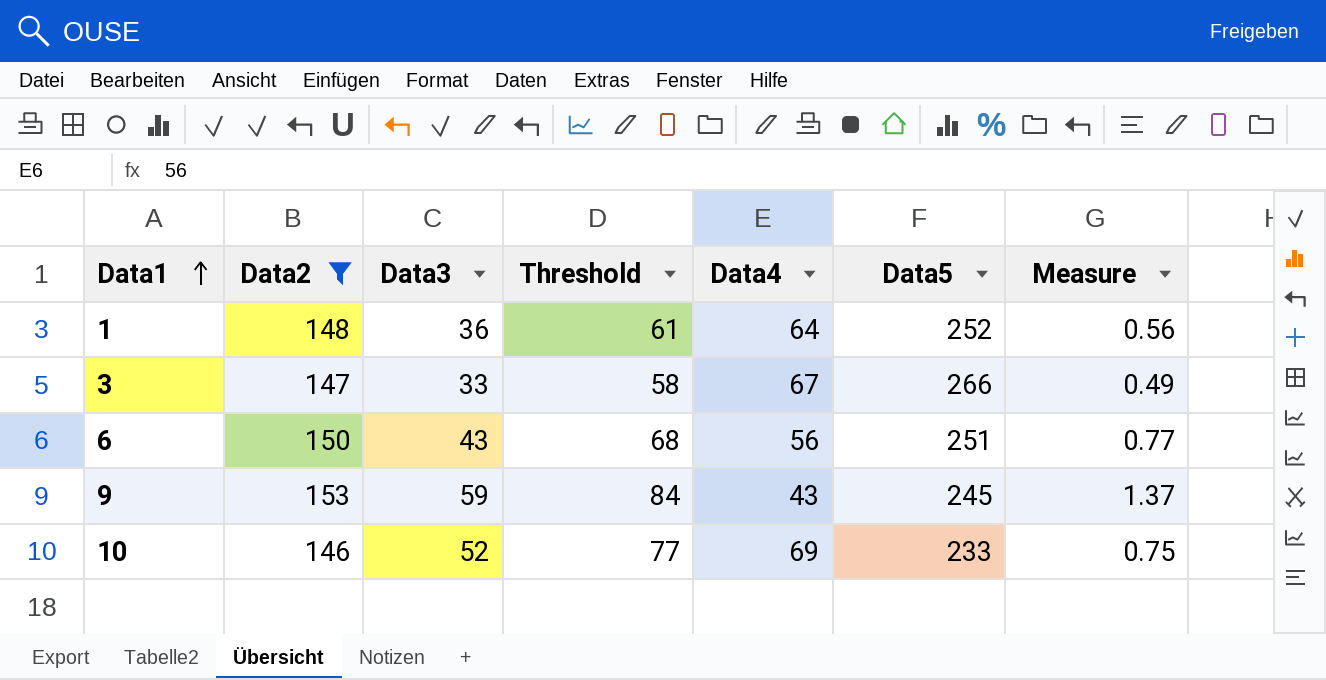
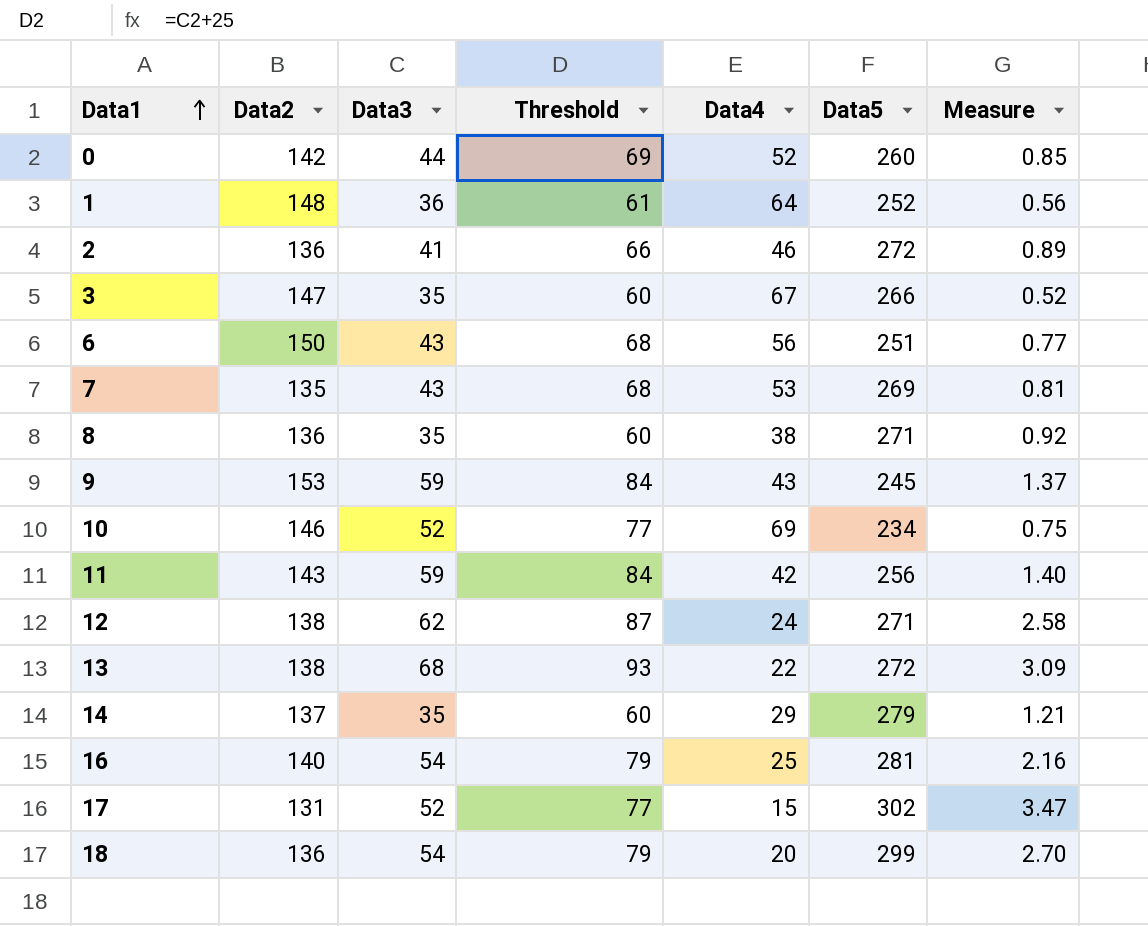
filter: Data2 >= 146 -> none
3 | Data3: 33 -> 35
3 | Threshold: 58 -> 60
3 | Measure: 0.49 -> 0.52
10 | Data5: 233 -> 234

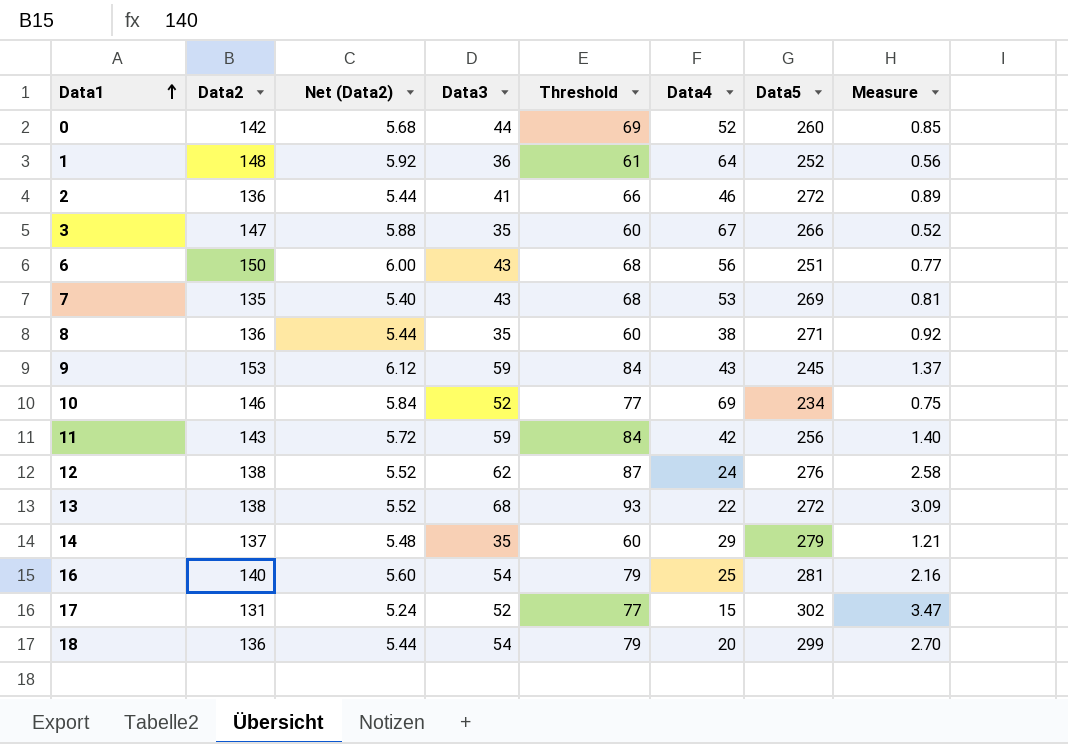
column Net (Data2) | formula: none -> [Data2] * 0.04
12 | Data5: 271 -> 276

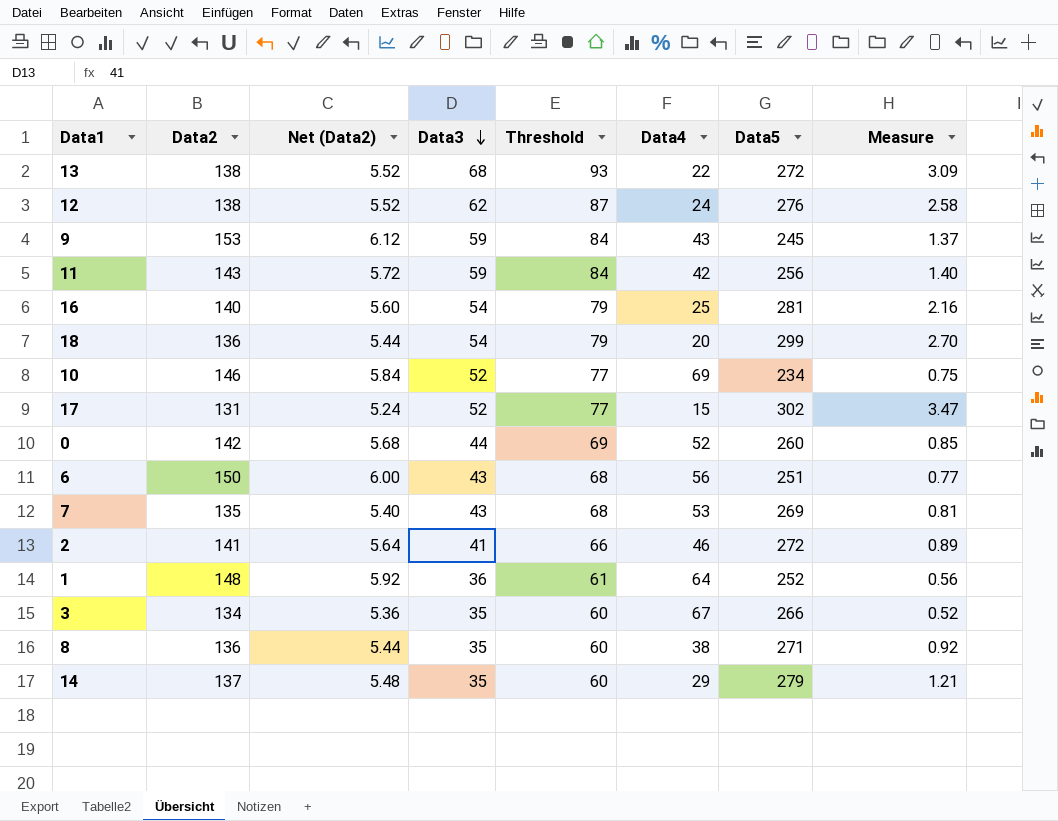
row order: Data1 ascending -> Data3 descending
2 | Data2: 136 -> 141
2 | Net (Data2): 5.44 -> 5.64
3 | Data2: 147 -> 134
3 | Net (Data2): 5.88 -> 5.36

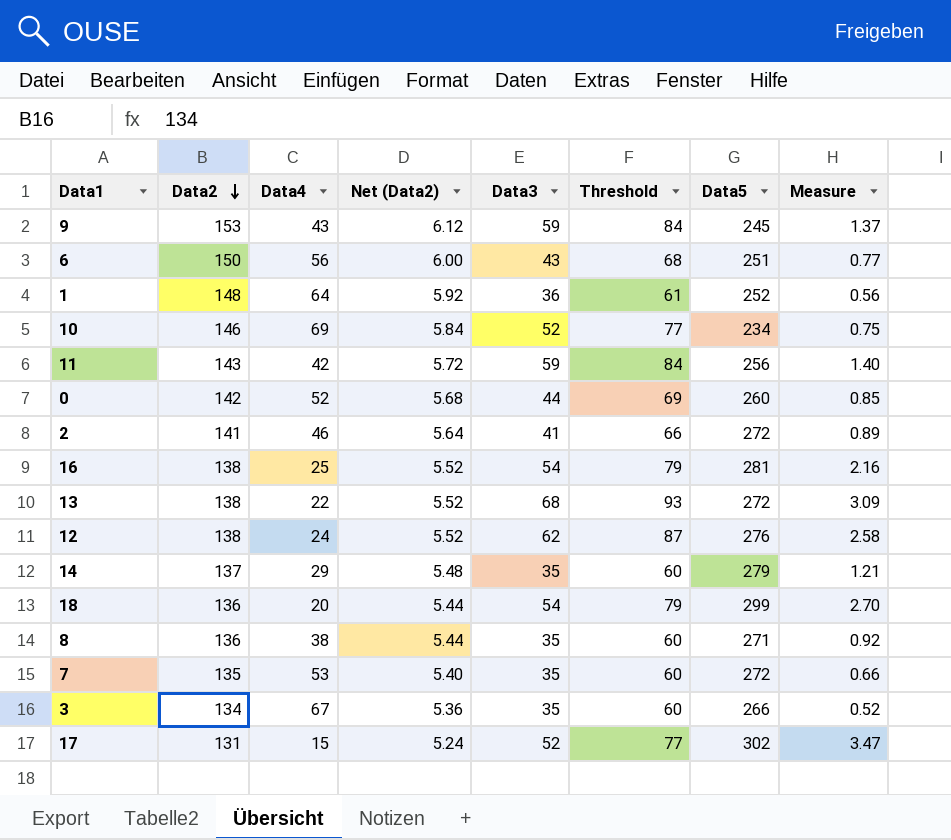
row order: Data3 descending -> Data2 descending
column Data4 | position: 6 -> 3
16 | Data2: 140 -> 138
16 | Net (Data2): 5.60 -> 5.52
7 | Data3: 43 -> 35
7 | Threshold: 68 -> 60
7 | Data5: 269 -> 272
7 | Measure: 0.81 -> 0.66

